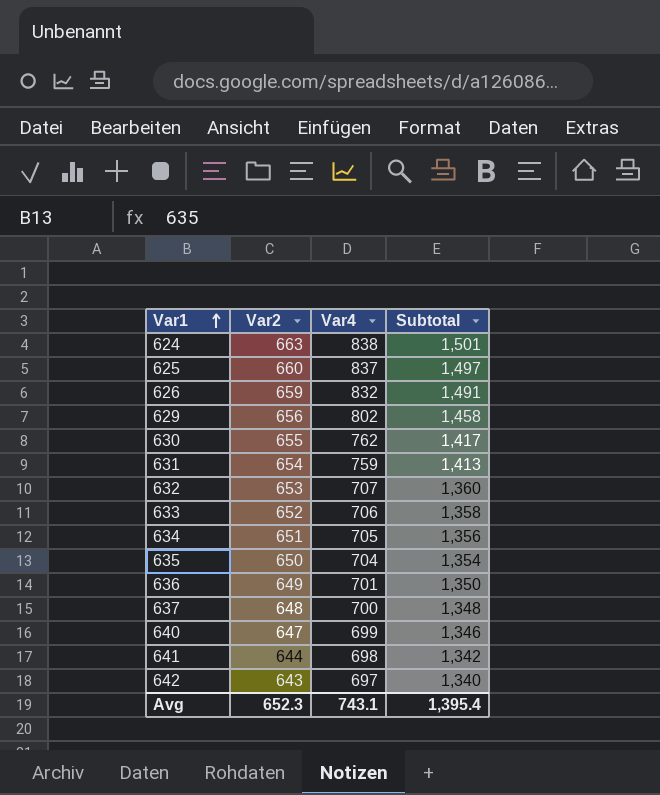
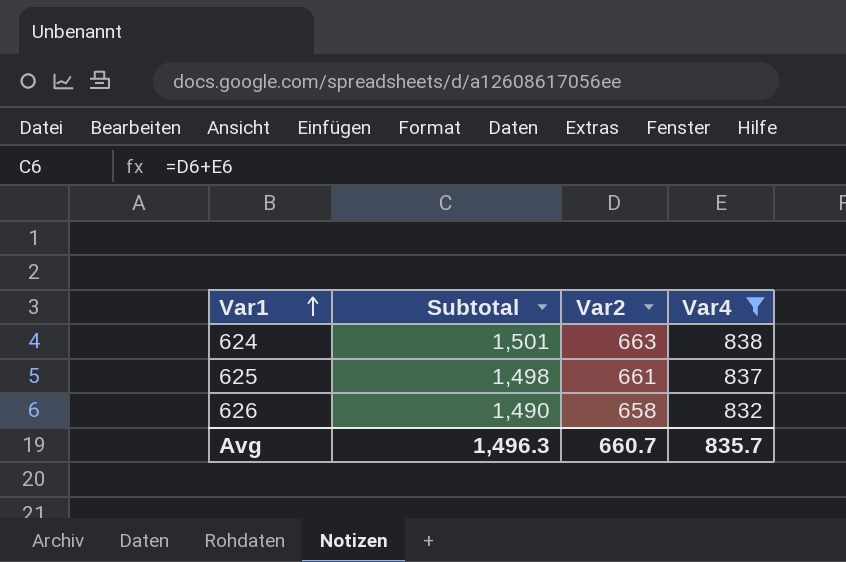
filter: none -> Var4 >= 832
column Subtotal | position: 4 -> 2
625 | Subtotal: 1,497 -> 1,498
625 | Var2: 660 -> 661
626 | Subtotal: 1,491 -> 1,490
626 | Var2: 659 -> 658
Avg | Subtotal: 1,395.4 -> 1,496.3
Avg | Var2: 652.3 -> 660.7
Avg | Var4: 743.1 -> 835.7

